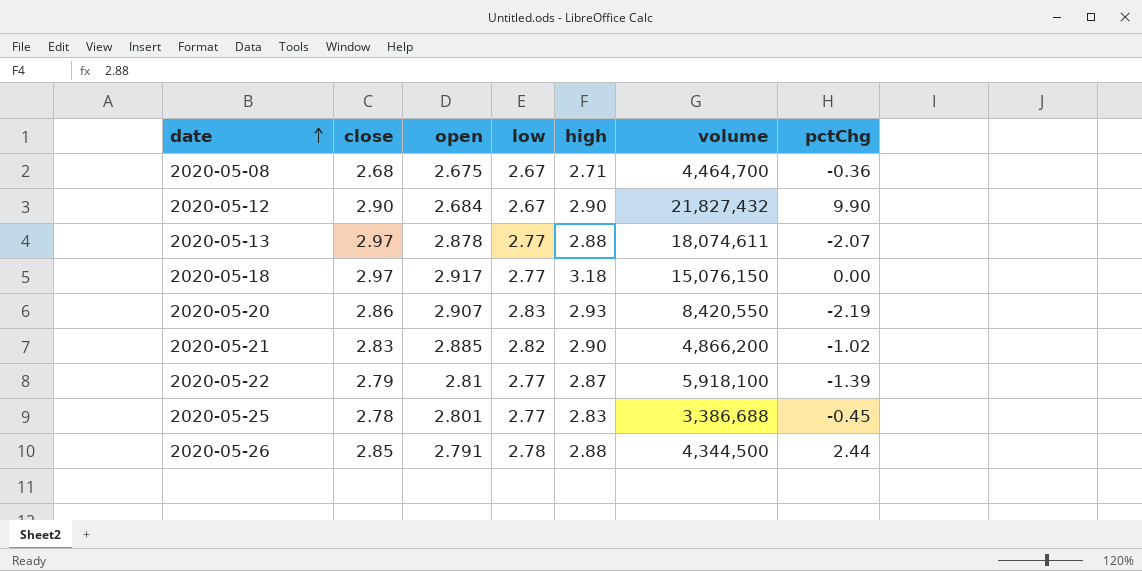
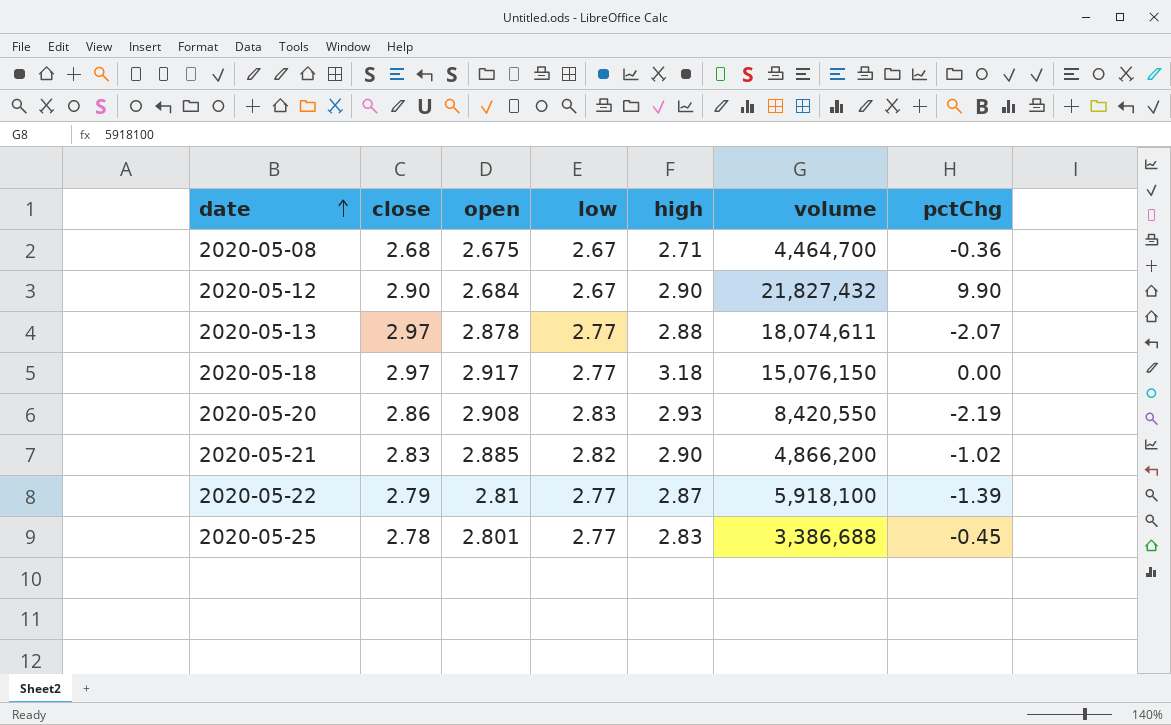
row 2020-05-26: 2.85 | 2.791 | 2.78 | 2.88 | 4,344,500 | 2.44 -> none
2020-05-20 | open: 2.907 -> 2.908

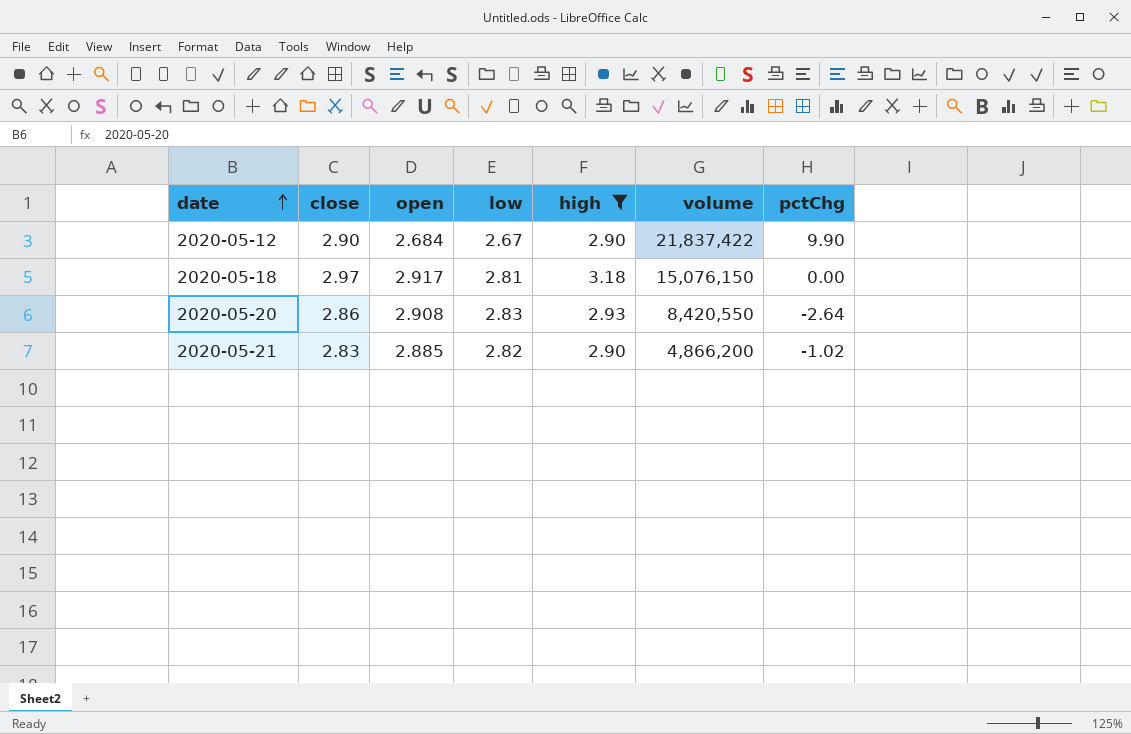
filter: none -> high >= 2.90
2020-05-12 | volume: 21,827,432 -> 21,837,422
2020-05-18 | low: 2.77 -> 2.81
2020-05-20 | pctChg: -2.19 -> -2.64

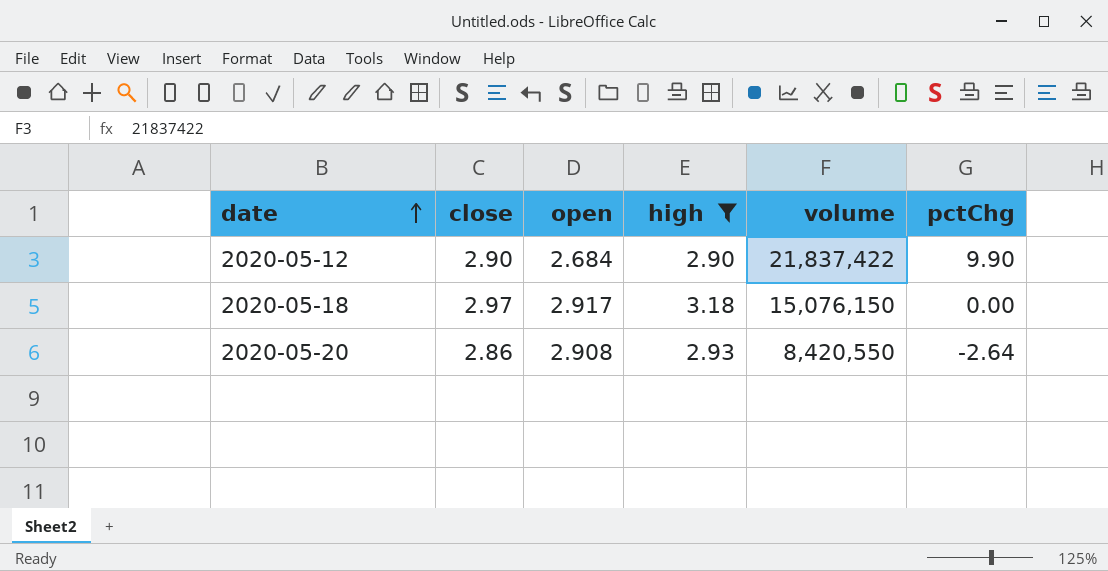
column low | position: 4 -> none
row 2020-05-21: 2.83 | 2.885 | 2.82 | 2.90 | 4,866,200 | -1.02 -> none

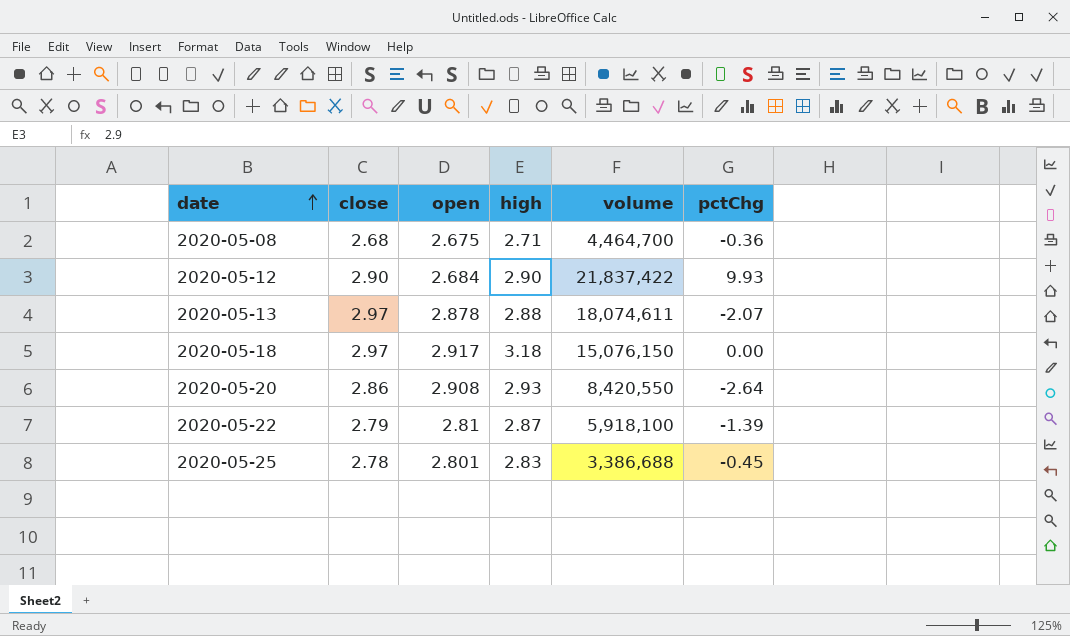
filter: high >= 2.90 -> none
2020-05-12 | pctChg: 9.90 -> 9.93

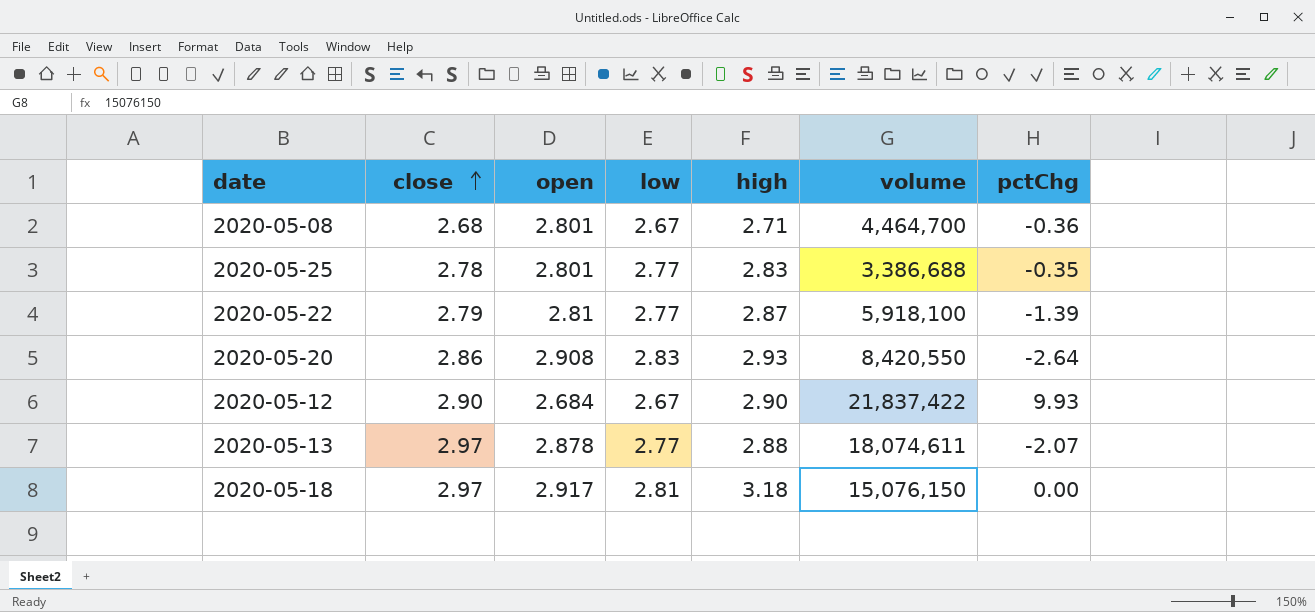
row order: date ascending -> close ascending
column low | position: none -> 4
2020-05-08 | open: 2.675 -> 2.801
2020-05-25 | pctChg: -0.45 -> -0.35

